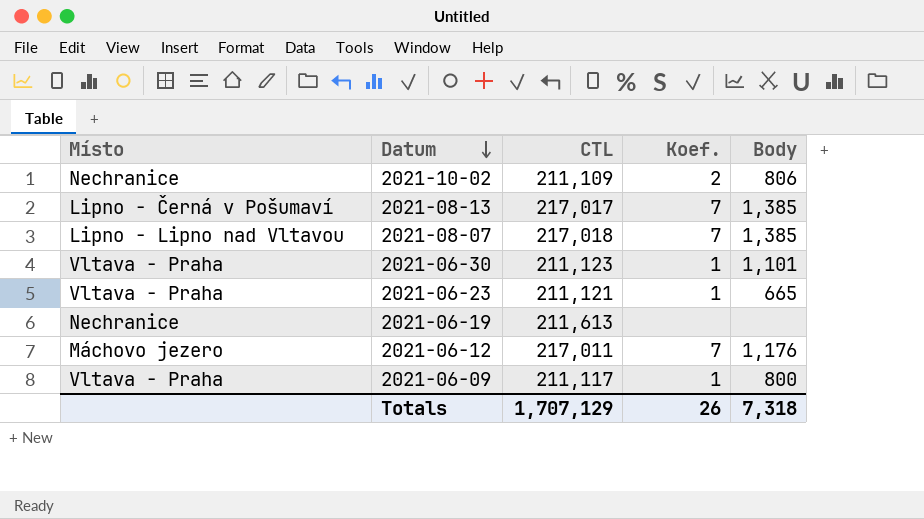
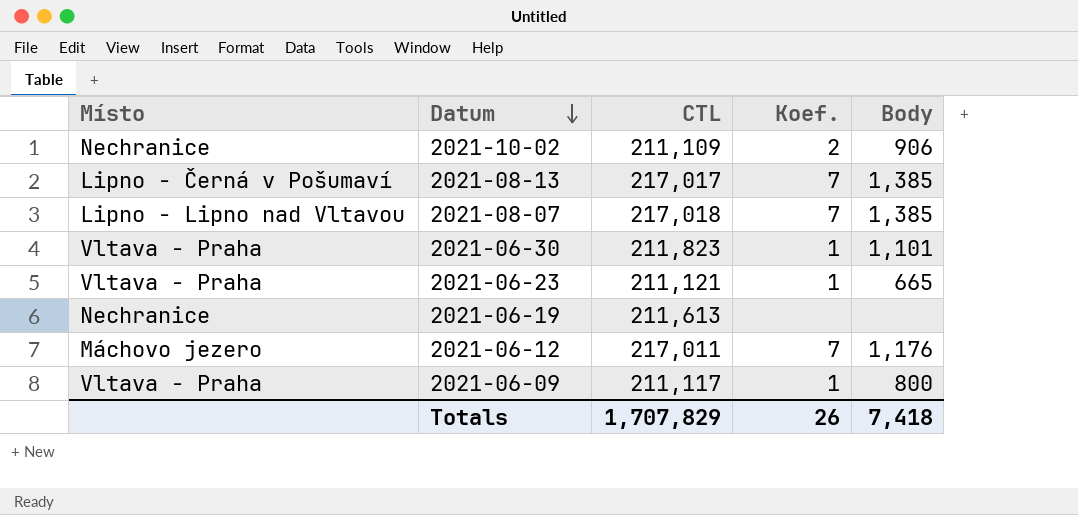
2021-10-02 | Body: 806 -> 906
2021-06-30 | CTL: 211,123 -> 211,823
Totals | CTL: 1,707,129 -> 1,707,829
Totals | Body: 7,318 -> 7,418

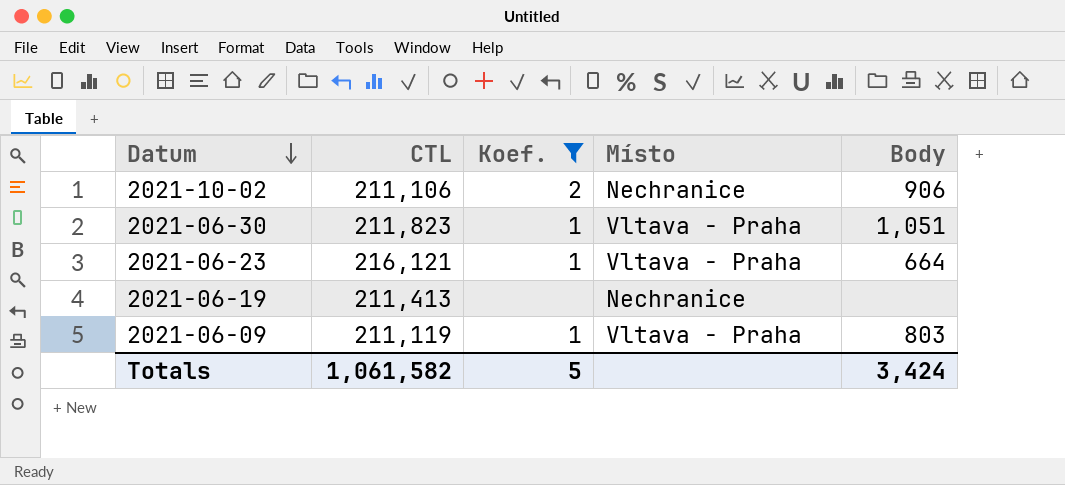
filter: none -> Koef. != 7
column Místo | position: 1 -> 4
2021-10-02 | CTL: 211,109 -> 211,106
2021-06-30 | Body: 1,101 -> 1,051
2021-06-23 | CTL: 211,121 -> 216,121
2021-06-23 | Body: 665 -> 664
2021-06-19 | CTL: 211,613 -> 211,413
2021-06-09 | CTL: 211,117 -> 211,119
2021-06-09 | Body: 800 -> 803
Totals | CTL: 1,707,829 -> 1,061,582
Totals | Koef.: 26 -> 5
Totals | Body: 7,418 -> 3,424

